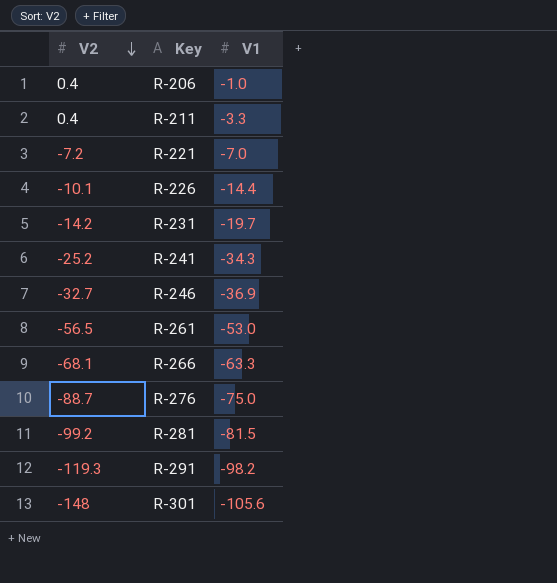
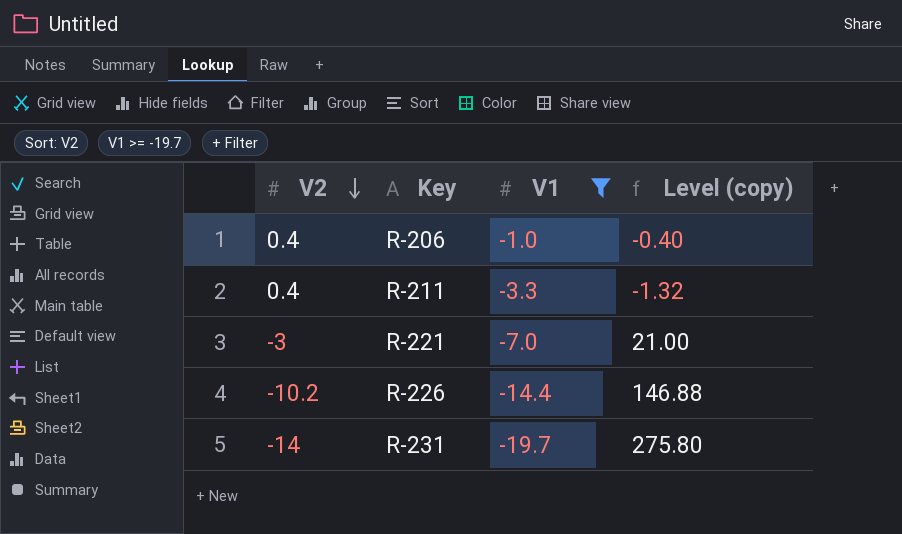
filter: none -> V1 >= -19.7
column Level (copy) | formula: none -> [V2] * [V1]
R-221 | V2: -7.2 -> -3
R-226 | V2: -10.1 -> -10.2
R-231 | V2: -14.2 -> -14

